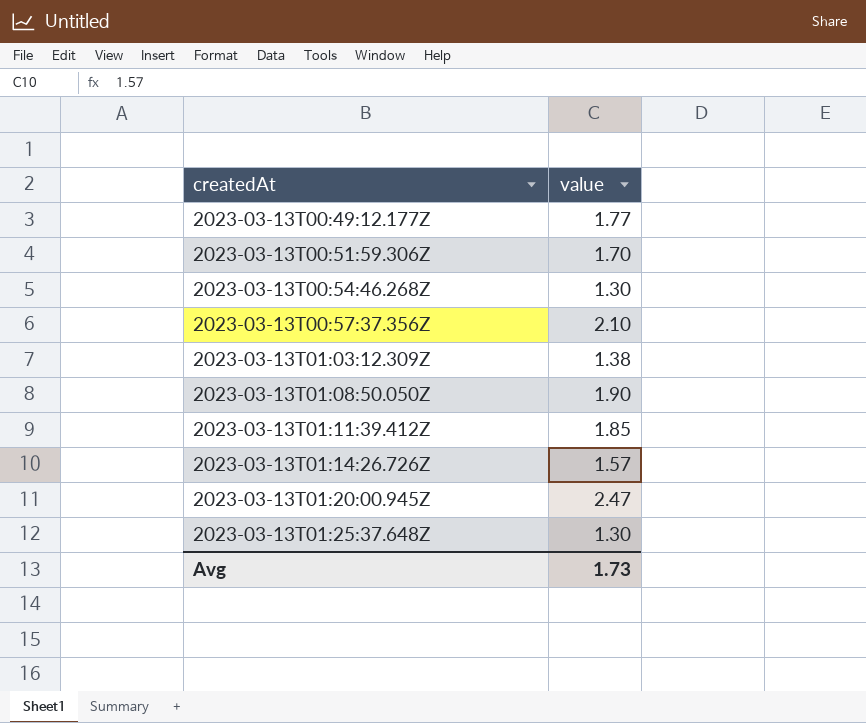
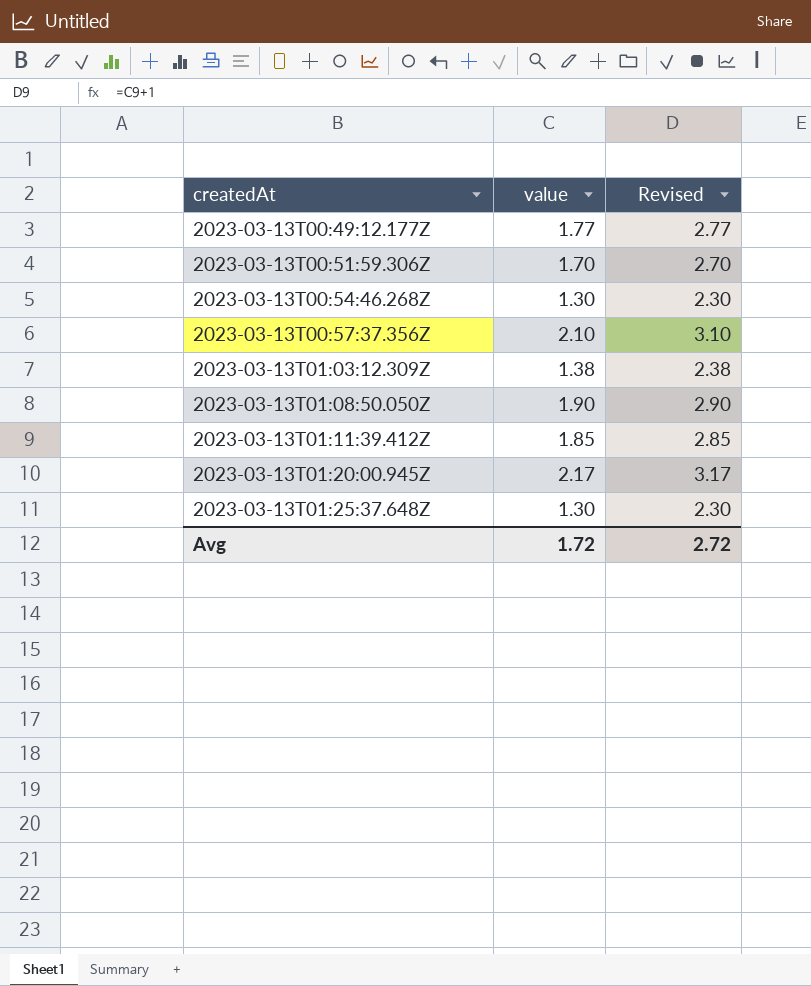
column Revised | formula: none -> [value] + 1
row 2023-03-13T01:14:26.726Z: 1.57 -> none
2023-03-13T01:20:00.945Z | value: 2.47 -> 2.17
Avg | value: 1.73 -> 1.72

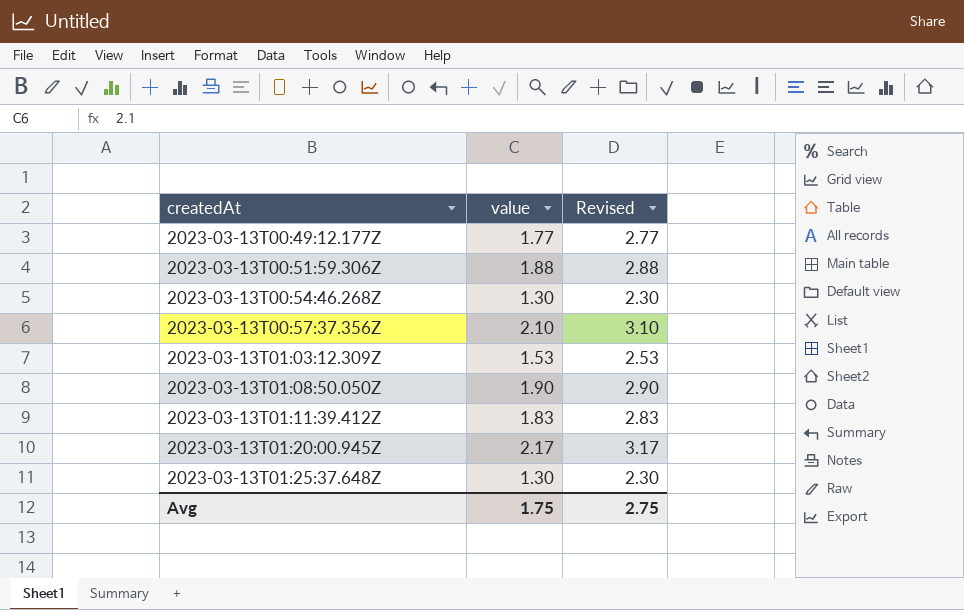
2023-03-13T00:51:59.306Z | value: 1.70 -> 1.88
2023-03-13T00:51:59.306Z | Revised: 2.70 -> 2.88
2023-03-13T01:03:12.309Z | value: 1.38 -> 1.53
2023-03-13T01:03:12.309Z | Revised: 2.38 -> 2.53
2023-03-13T01:11:39.412Z | value: 1.85 -> 1.83
2023-03-13T01:11:39.412Z | Revised: 2.85 -> 2.83
Avg | value: 1.72 -> 1.75
Avg | Revised: 2.72 -> 2.75

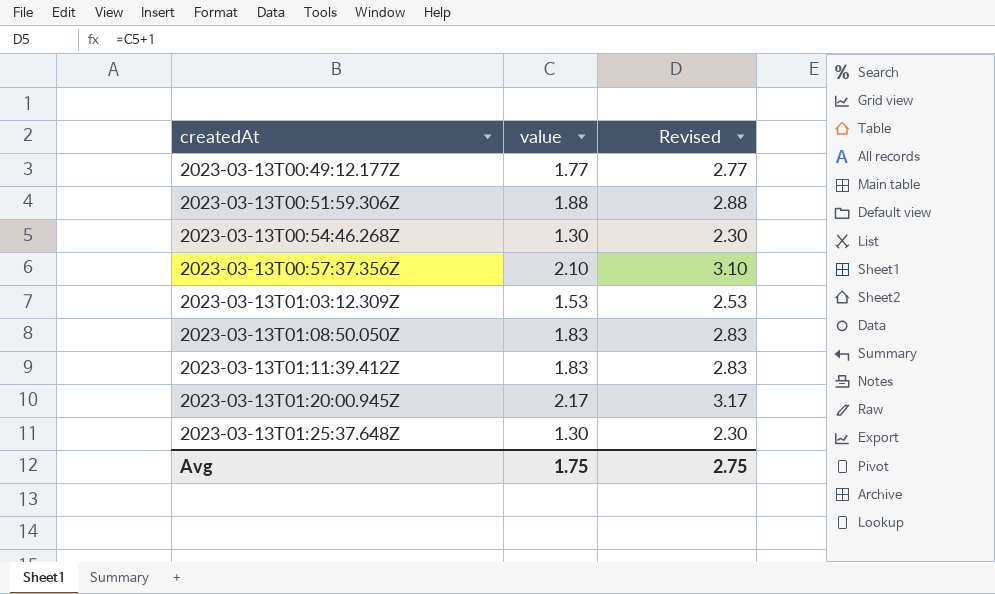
2023-03-13T01:08:50.050Z | value: 1.90 -> 1.83
2023-03-13T01:08:50.050Z | Revised: 2.90 -> 2.83

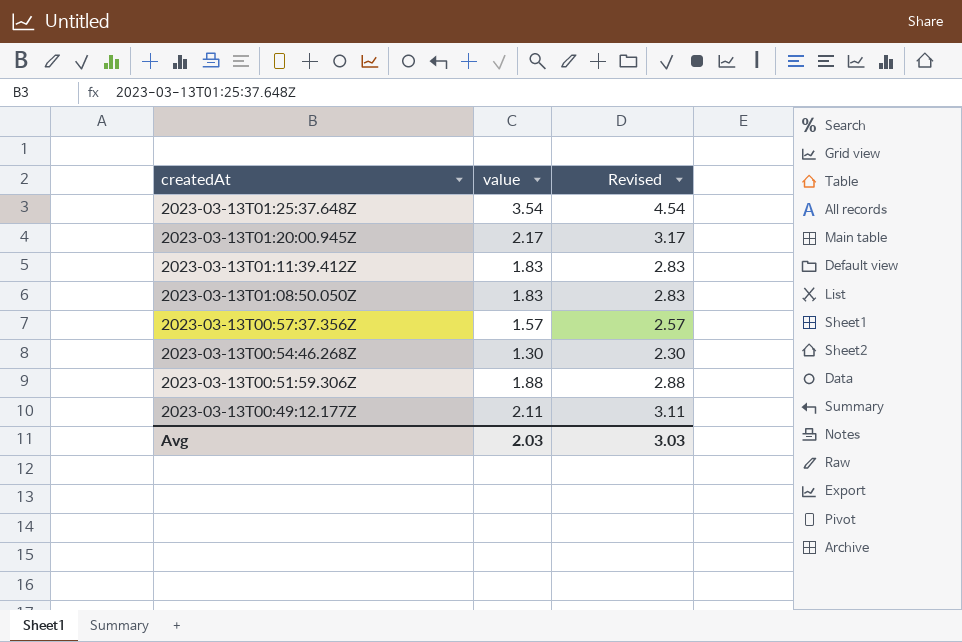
row order: createdAt ascending -> createdAt descending
row 2023-03-13T01:03:12.309Z: 1.53 | 2.53 -> none
2023-03-13T01:25:37.648Z | value: 1.30 -> 3.54
2023-03-13T01:25:37.648Z | Revised: 2.30 -> 4.54
2023-03-13T00:57:37.356Z | value: 2.10 -> 1.57
2023-03-13T00:57:37.356Z | Revised: 3.10 -> 2.57
2023-03-13T00:49:12.177Z | value: 1.77 -> 2.11
2023-03-13T00:49:12.177Z | Revised: 2.77 -> 3.11
Avg | value: 1.75 -> 2.03
Avg | Revised: 2.75 -> 3.03

